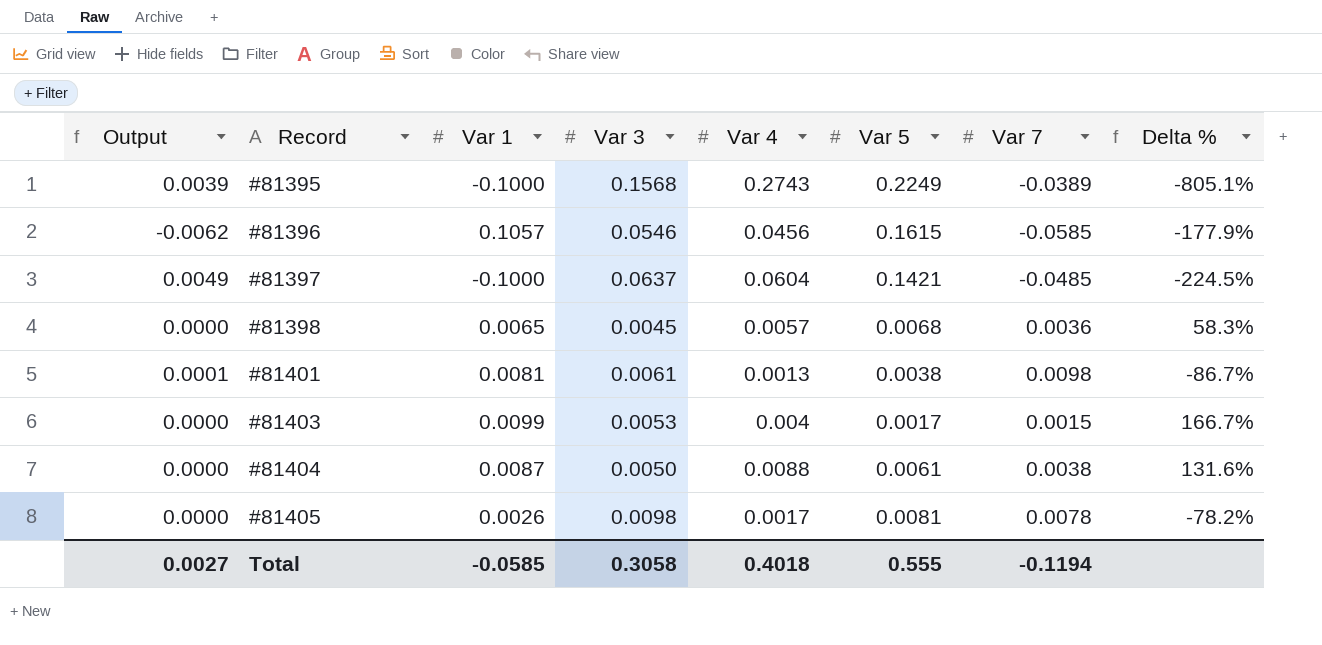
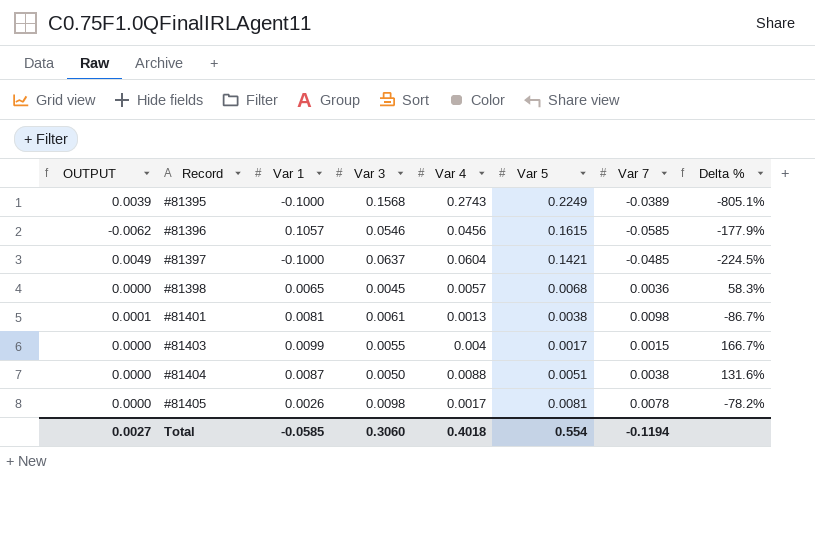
column name: Output -> OUTPUT
#81403 | Var 3: 0.0053 -> 0.0055
#81404 | Var 5: 0.0061 -> 0.0051
Total | Var 3: 0.3058 -> 0.3060
Total | Var 5: 0.555 -> 0.554

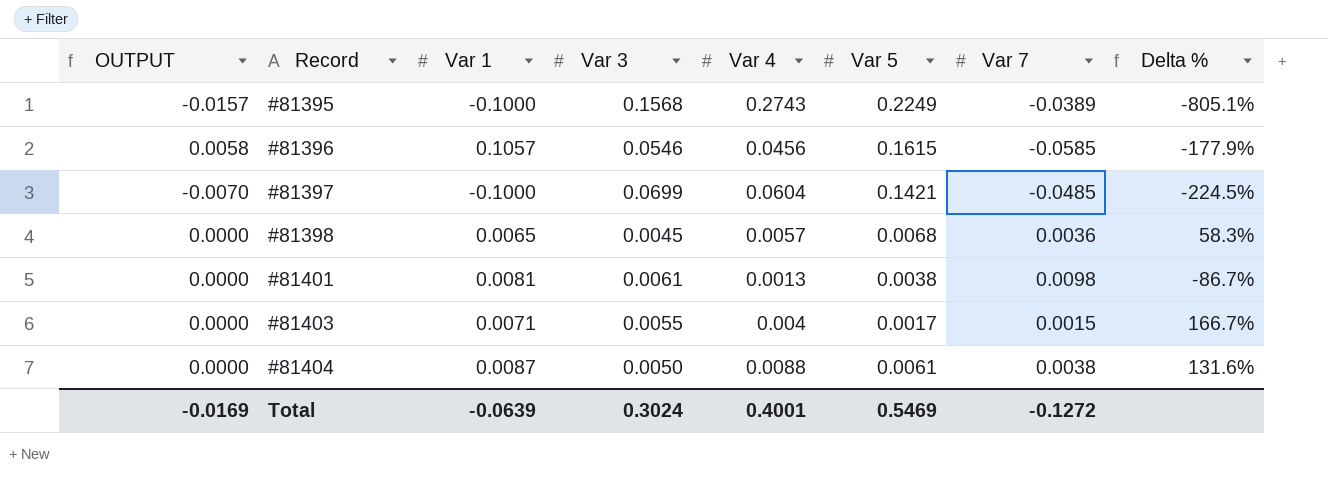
column OUTPUT | formula: [Var 1] * [Var 7] -> [Var 1] * [Var 3]
row #81405: 0.0000 | 0.0026 | 0.0098 | 0.0017 | 0.0081 | 0.0078 | -78.2% -> none
#81397 | Var 3: 0.0637 -> 0.0699
#81403 | Var 1: 0.0099 -> 0.0071
#81404 | Var 5: 0.0051 -> 0.0061
Total | OUTPUT: 0.0027 -> -0.0169
Total | Var 1: -0.0585 -> -0.0639
Total | Var 3: 0.3060 -> 0.3024
Total | Var 4: 0.4018 -> 0.4001
Total | Var 5: 0.554 -> 0.5469
Total | Var 7: -0.1194 -> -0.1272

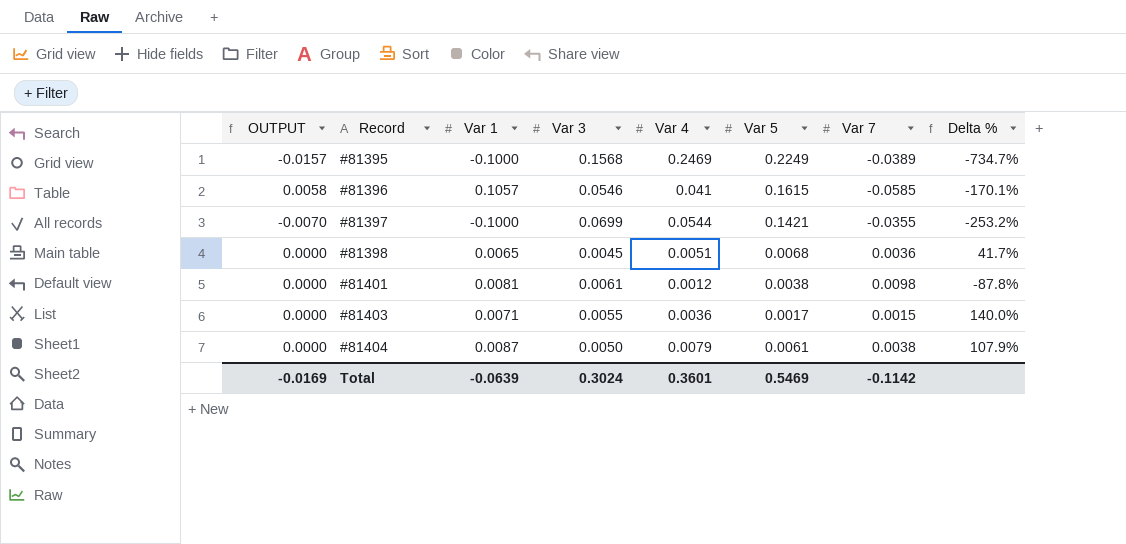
#81395 | Var 4: 0.2743 -> 0.2469
#81395 | Delta %: -805.1% -> -734.7%
#81396 | Var 4: 0.0456 -> 0.041
#81396 | Delta %: -177.9% -> -170.1%
#81397 | Var 4: 0.0604 -> 0.0544
#81397 | Var 7: -0.0485 -> -0.0355
#81397 | Delta %: -224.5% -> -253.2%
#81398 | Var 4: 0.0057 -> 0.0051
#81398 | Delta %: 58.3% -> 41.7%
#81401 | Var 4: 0.0013 -> 0.0012
#81401 | Delta %: -86.7% -> -87.8%
#81403 | Var 4: 0.004 -> 0.0036
#81403 | Delta %: 166.7% -> 140.0%
#81404 | Var 4: 0.0088 -> 0.0079
#81404 | Delta %: 131.6% -> 107.9%
Total | Var 4: 0.4001 -> 0.3601
Total | Var 7: -0.1272 -> -0.1142

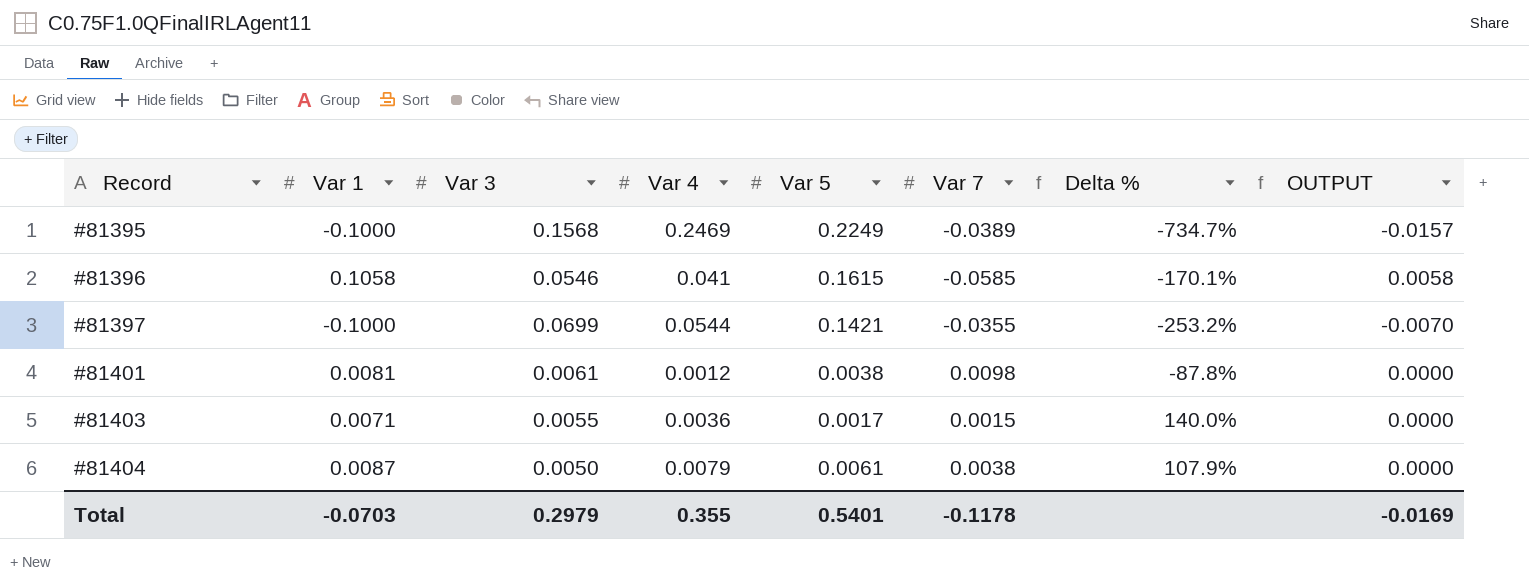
column OUTPUT | position: 1 -> 8
row #81398: 0.0000 | 0.0065 | 0.0045 | 0.0051 | 0.0068 | 0.0036 | 41.7% -> none
#81396 | Var 1: 0.1057 -> 0.1058
Total | Var 1: -0.0639 -> -0.0703
Total | Var 3: 0.3024 -> 0.2979
Total | Var 4: 0.3601 -> 0.355
Total | Var 5: 0.5469 -> 0.5401
Total | Var 7: -0.1142 -> -0.1178

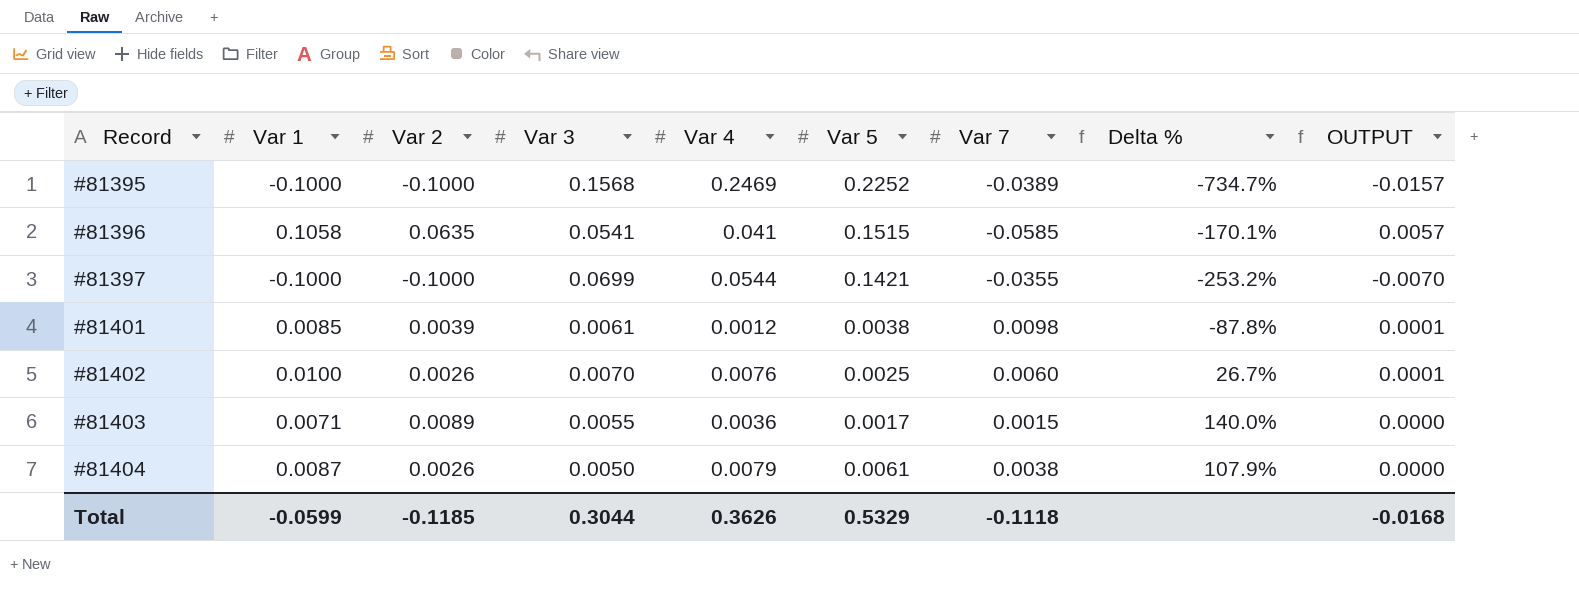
column Var 2 | position: none -> 3
#81395 | Var 5: 0.2249 -> 0.2252
#81396 | Var 3: 0.0546 -> 0.0541
#81396 | Var 5: 0.1615 -> 0.1515
#81396 | OUTPUT: 0.0058 -> 0.0057
#81401 | Var 1: 0.0081 -> 0.0085
#81401 | OUTPUT: 0.0000 -> 0.0001
row #81402: none -> 0.0100 | 0.0026 | 0.0070 | 0.0076 | 0.0025 | 0.0060 | 26.7% | 0.0001
Total | Var 1: -0.0703 -> -0.0599
Total | Var 3: 0.2979 -> 0.3044
Total | Var 4: 0.355 -> 0.3626
Total | Var 5: 0.5401 -> 0.5329
Total | Var 7: -0.1178 -> -0.1118
Total | OUTPUT: -0.0169 -> -0.0168

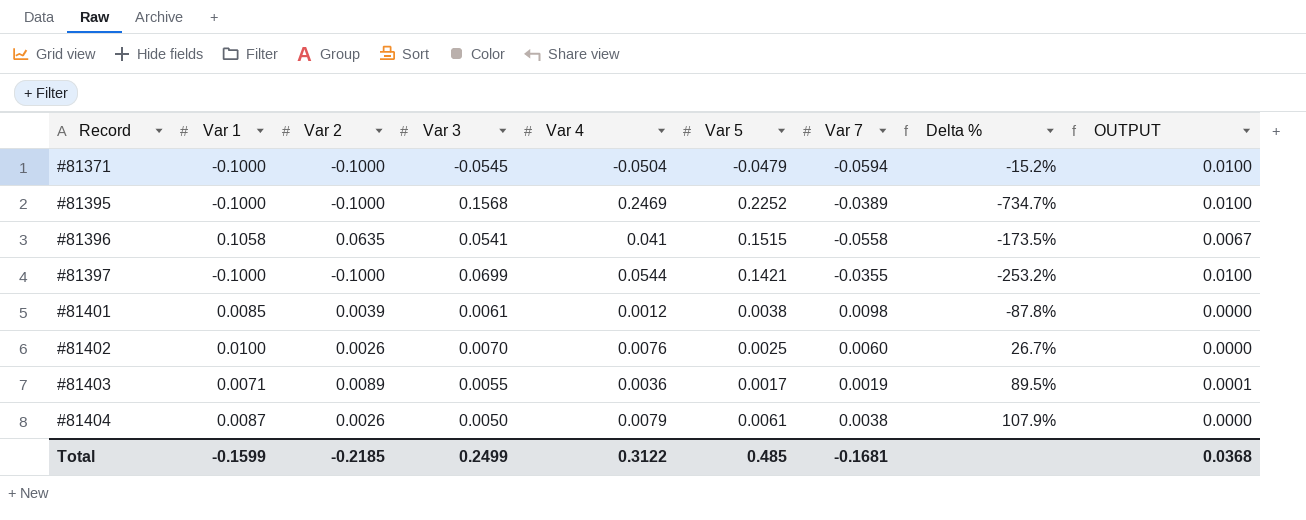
column OUTPUT | formula: [Var 1] * [Var 3] -> [Var 1] * [Var 2]
row #81371: none -> -0.1000 | -0.1000 | -0.0545 | -0.0504 | -0.0479 | -0.0594 | -15.2% | 0.0100
#81396 | Var 7: -0.0585 -> -0.0558
#81396 | Delta %: -170.1% -> -173.5%
#81403 | Var 7: 0.0015 -> 0.0019
#81403 | Delta %: 140.0% -> 89.5%
Total | Var 1: -0.0599 -> -0.1599
Total | Var 2: -0.1185 -> -0.2185
Total | Var 3: 0.3044 -> 0.2499
Total | Var 4: 0.3626 -> 0.3122
Total | Var 5: 0.5329 -> 0.485
Total | Var 7: -0.1118 -> -0.1681
Total | OUTPUT: -0.0168 -> 0.0368

